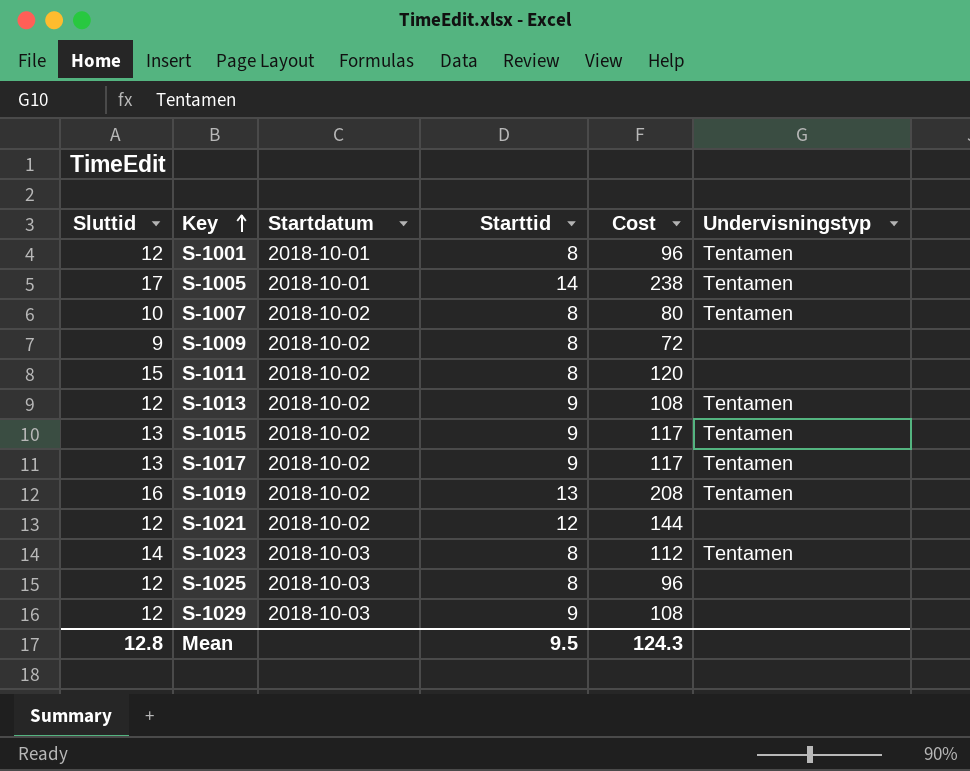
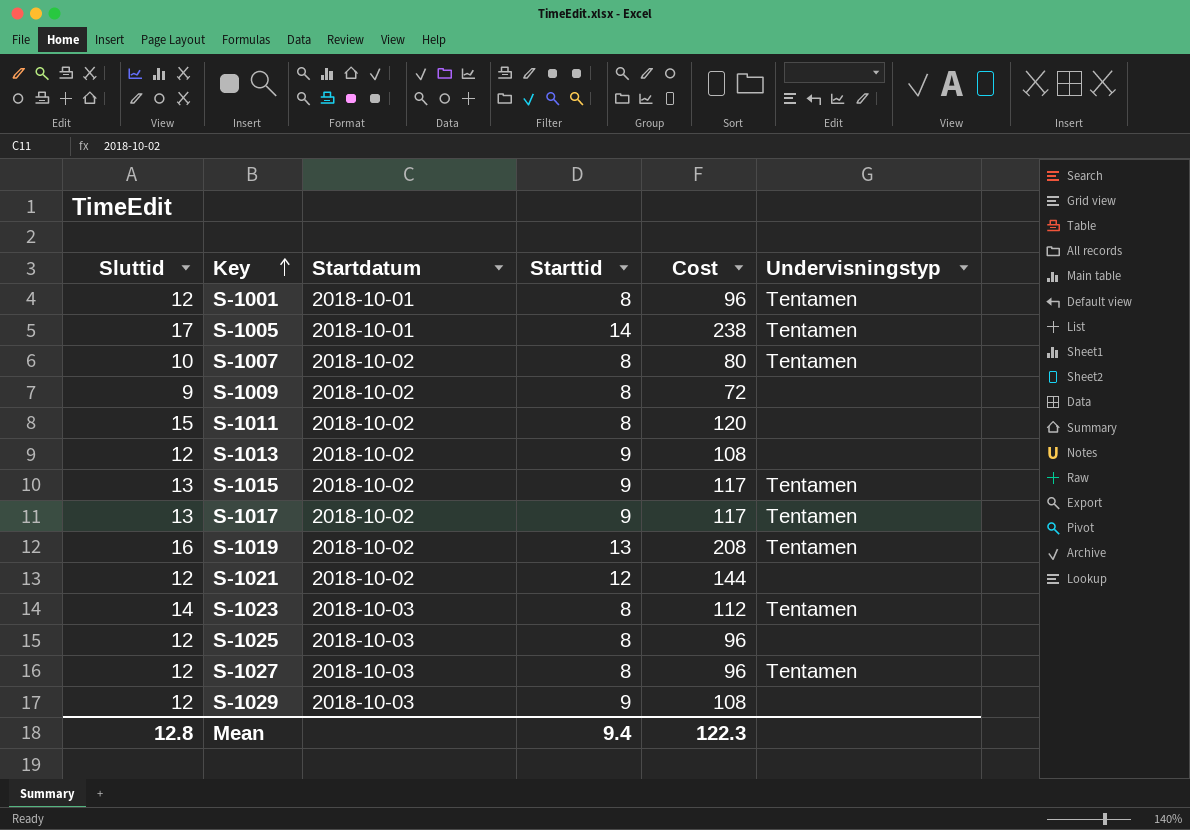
S-1013 | Undervisningstyp: Tentamen -> none
row S-1027: none -> 12 | 2018-10-03 | 8 | 96 | Tentamen
Mean | Starttid: 9.5 -> 9.4
Mean | Cost: 124.3 -> 122.3

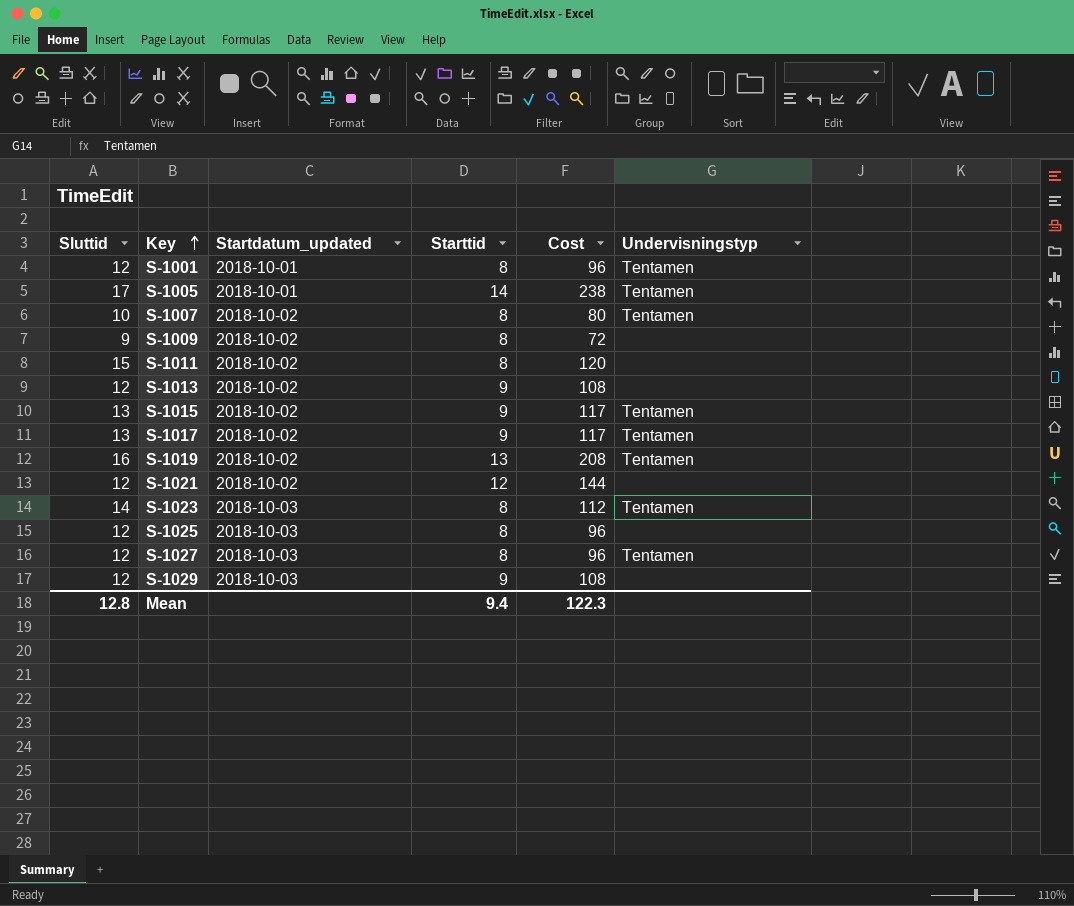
column name: Startdatum -> Startdatum_updated

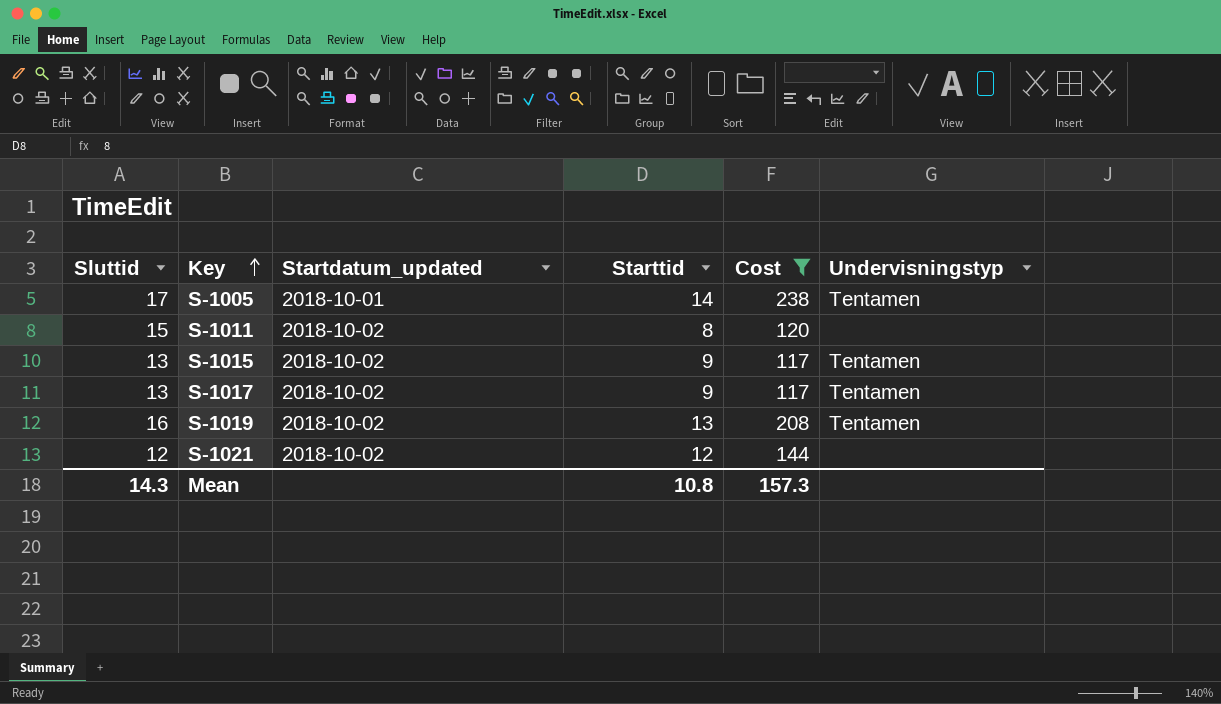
filter: none -> Cost >= 117
Mean | Sluttid: 12.8 -> 14.3
Mean | Starttid: 9.4 -> 10.8
Mean | Cost: 122.3 -> 157.3

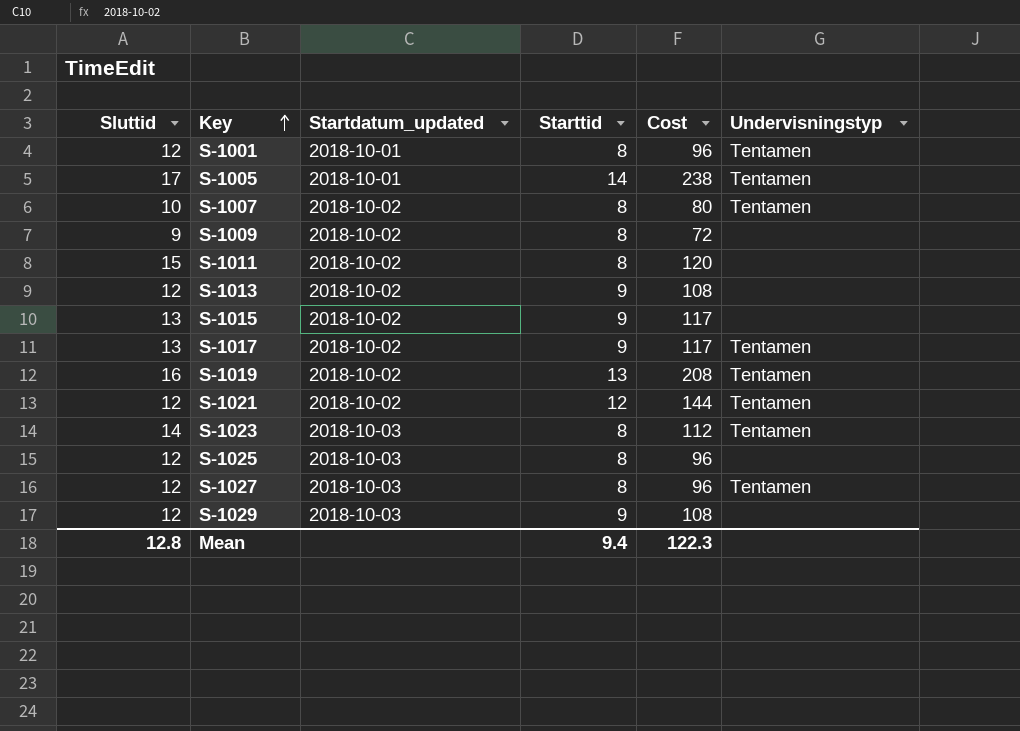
filter: Cost >= 117 -> none
S-1015 | Undervisningstyp: Tentamen -> none
S-1021 | Undervisningstyp: none -> Tentamen
Mean | Sluttid: 14.3 -> 12.8
Mean | Starttid: 10.8 -> 9.4
Mean | Cost: 157.3 -> 122.3

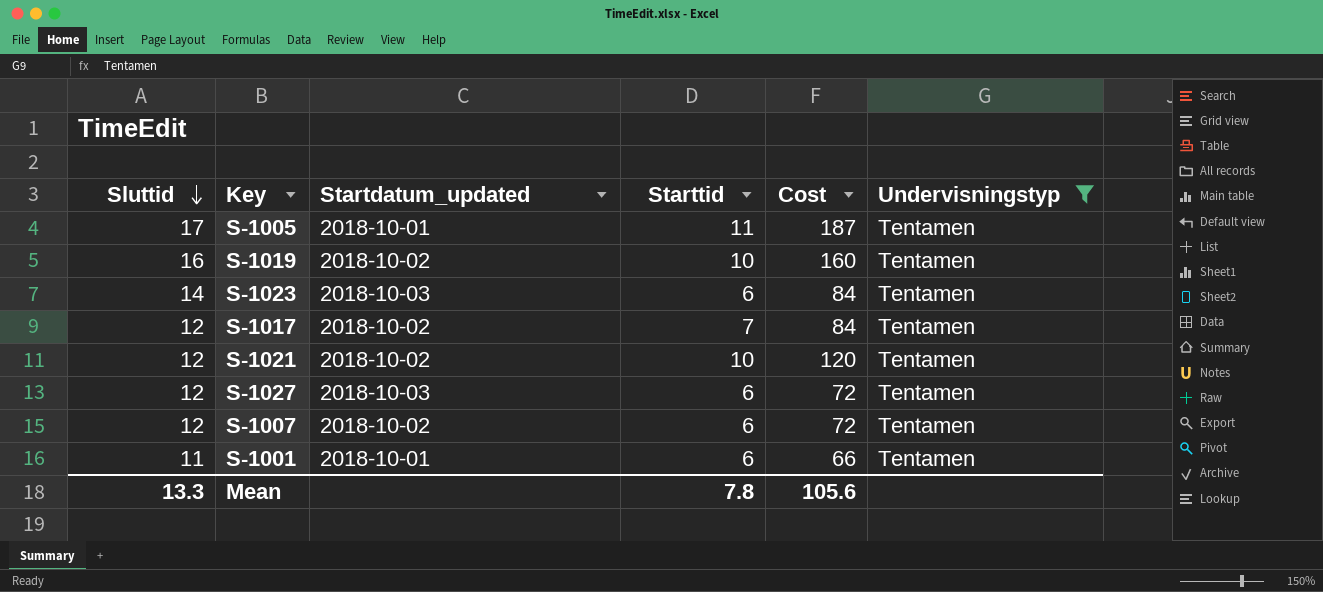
filter: none -> Undervisningstyp = Tentamen
row order: Key ascending -> Sluttid descending
S-1005 | Starttid: 14 -> 11
S-1005 | Cost: 238 -> 187
S-1019 | Starttid: 13 -> 10
S-1019 | Cost: 208 -> 160
S-1023 | Starttid: 8 -> 6
S-1023 | Cost: 112 -> 84
S-1017 | Sluttid: 13 -> 12
S-1017 | Starttid: 9 -> 7
S-1017 | Cost: 117 -> 84
S-1021 | Starttid: 12 -> 10
S-1021 | Cost: 144 -> 120
S-1027 | Starttid: 8 -> 6
S-1027 | Cost: 96 -> 72
S-1007 | Sluttid: 10 -> 12
S-1007 | Starttid: 8 -> 6
S-1007 | Cost: 80 -> 72
S-1001 | Sluttid: 12 -> 11
S-1001 | Starttid: 8 -> 6
S-1001 | Cost: 96 -> 66
Mean | Sluttid: 12.8 -> 13.3
Mean | Starttid: 9.4 -> 7.8
Mean | Cost: 122.3 -> 105.6

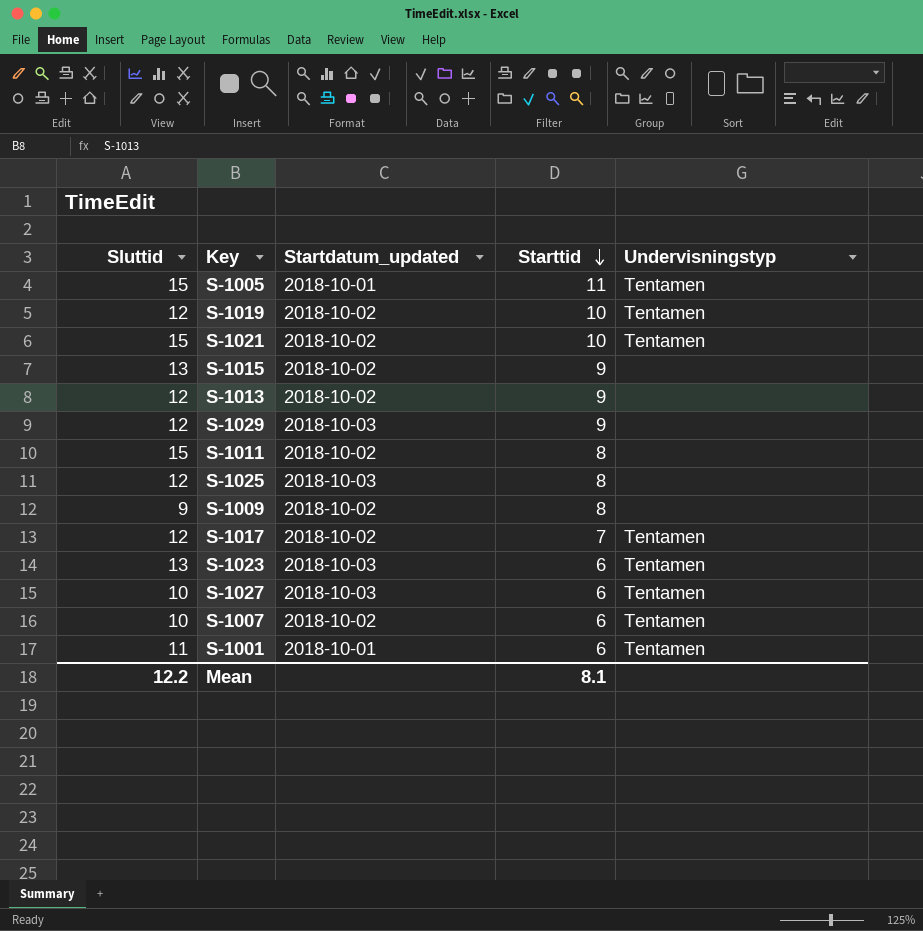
filter: Undervisningstyp = Tentamen -> none
row order: Sluttid descending -> Starttid descending
column Cost | formula: [Sluttid] * [Starttid] -> none
S-1005 | Sluttid: 17 -> 15
S-1019 | Sluttid: 16 -> 12
S-1021 | Sluttid: 12 -> 15
S-1023 | Sluttid: 14 -> 13
S-1027 | Sluttid: 12 -> 10
S-1007 | Sluttid: 12 -> 10
Mean | Sluttid: 13.3 -> 12.2
Mean | Starttid: 7.8 -> 8.1

